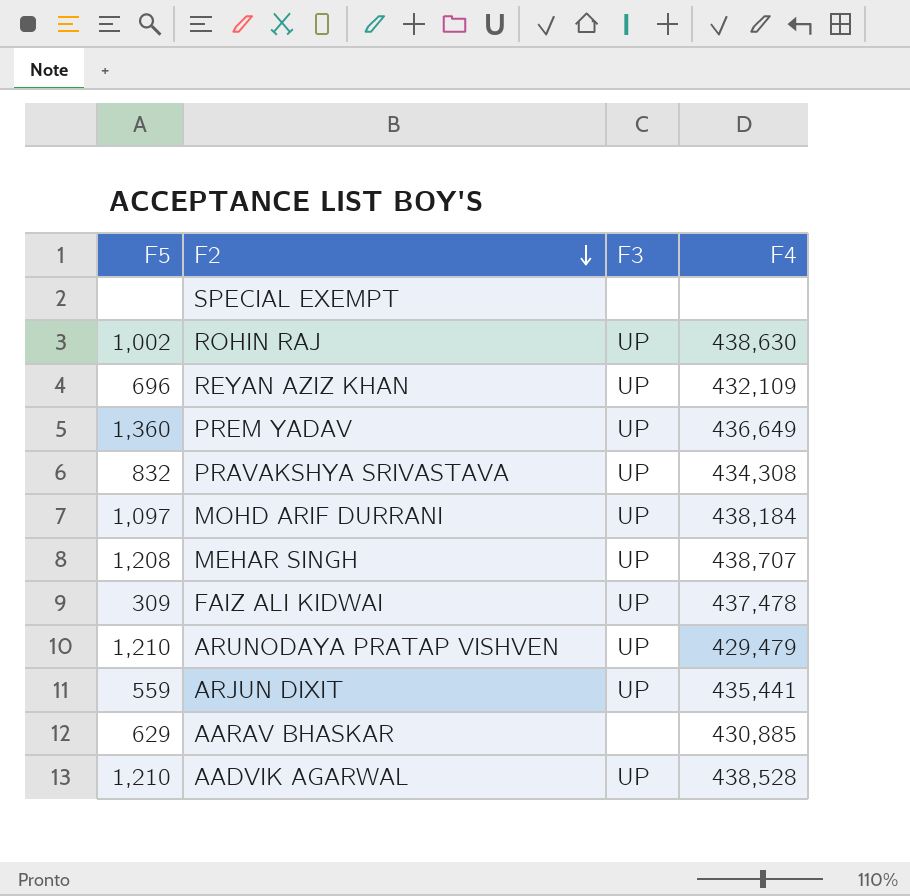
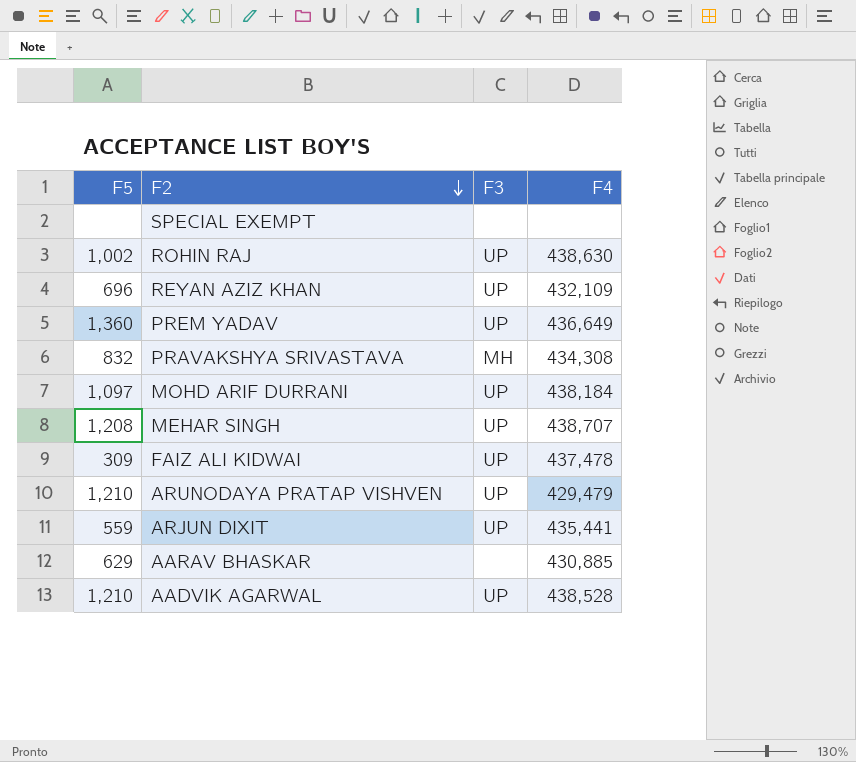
PRAVAKSHYA SRIVASTAVA | F3: UP -> MH

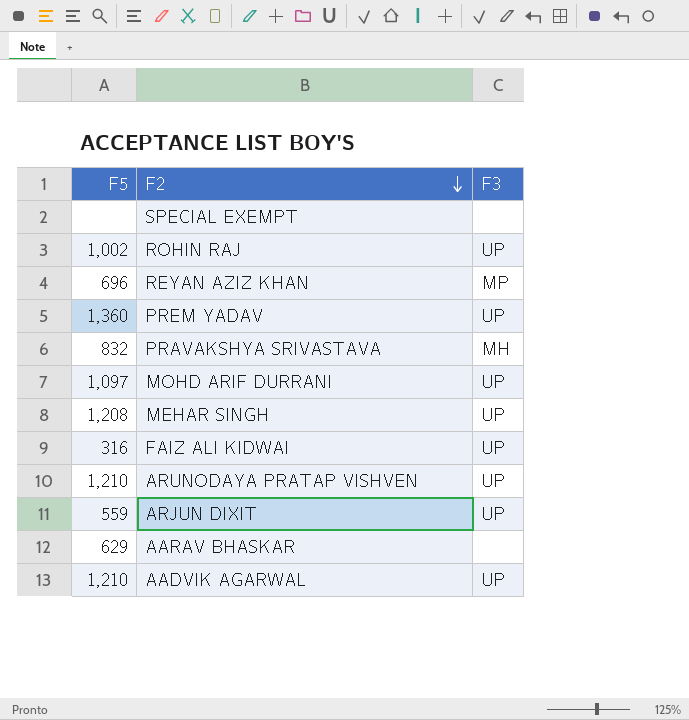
column F4 | position: 4 -> none
REYAN AZIZ KHAN | F3: UP -> MP
FAIZ ALI KIDWAI | F5: 309 -> 316

